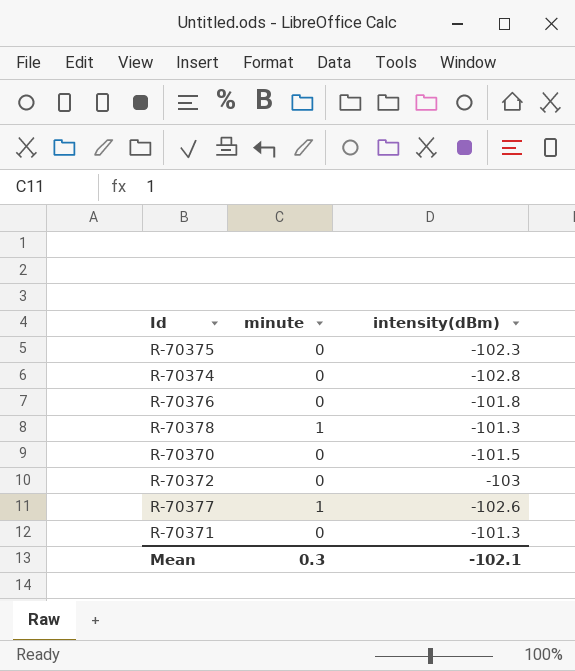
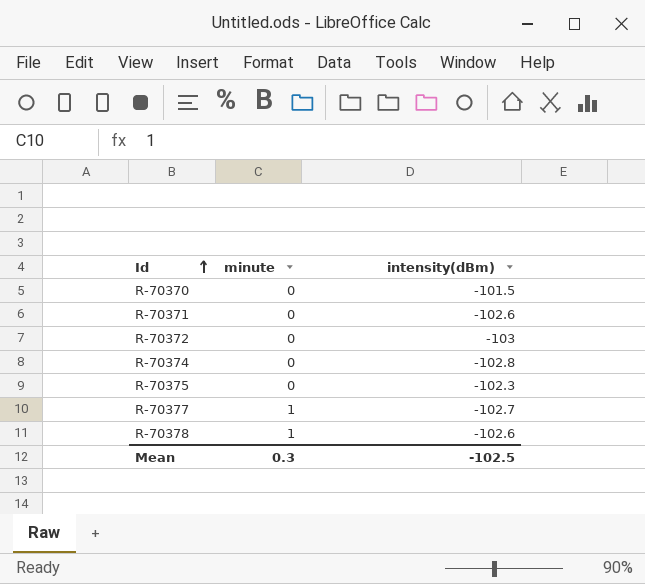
row order: none -> Id ascending
row R-70376: 0 | -101.8 -> none
R-70371 | intensity(dBm): -101.3 -> -102.6
R-70377 | intensity(dBm): -102.6 -> -102.7
R-70378 | intensity(dBm): -101.3 -> -102.6
Mean | intensity(dBm): -102.1 -> -102.5

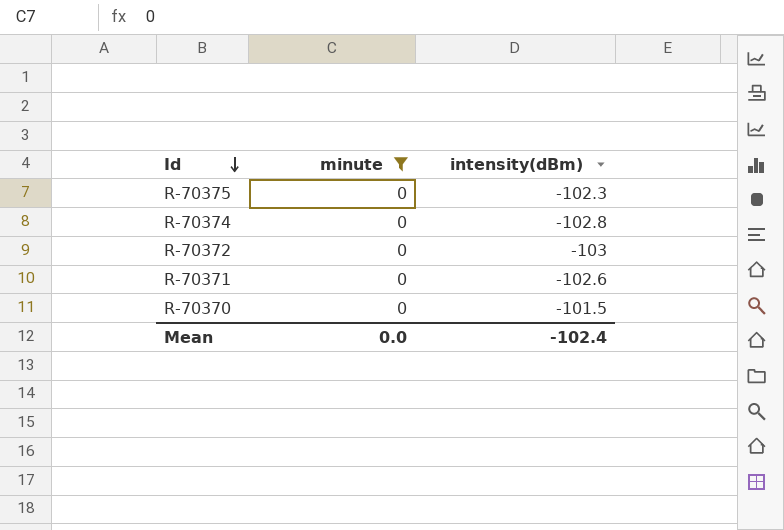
filter: none -> minute = 0
row order: Id ascending -> Id descending
Mean | minute: 0.3 -> 0.0
Mean | intensity(dBm): -102.5 -> -102.4

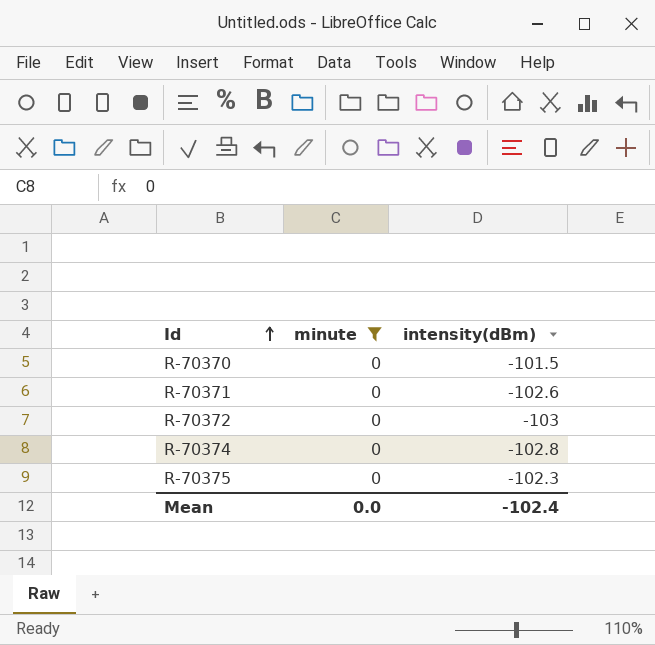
row order: Id descending -> Id ascending

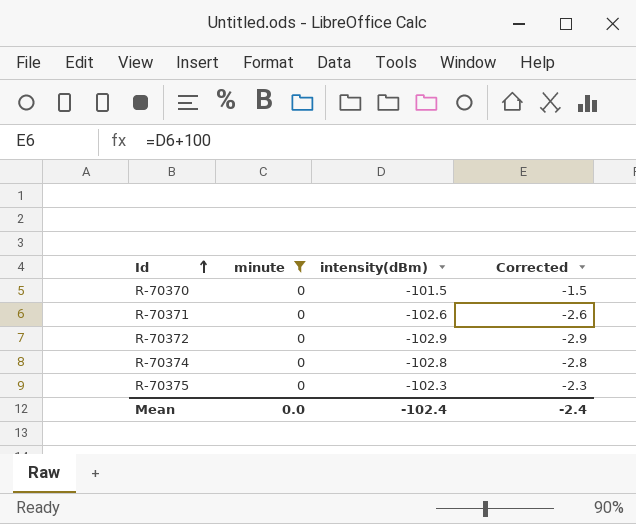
column Corrected | formula: none -> [intensity(dBm)] + 100
R-70372 | intensity(dBm): -103 -> -102.9

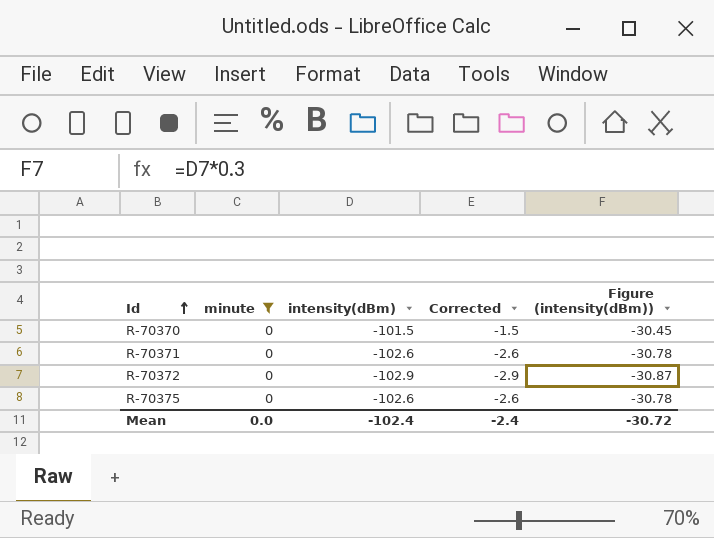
column Figure (intensity(dBm)) | formula: none -> [intensity(dBm)] * 0.3
row R-70374: 0 | -102.8 | -2.8 -> none
R-70375 | intensity(dBm): -102.3 -> -102.6
R-70375 | Corrected: -2.3 -> -2.6

